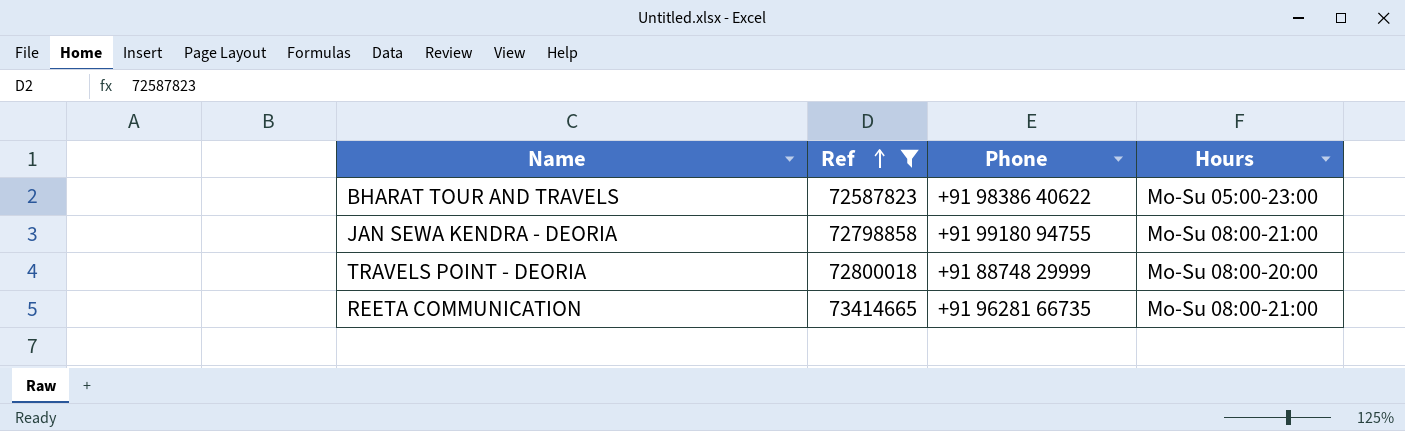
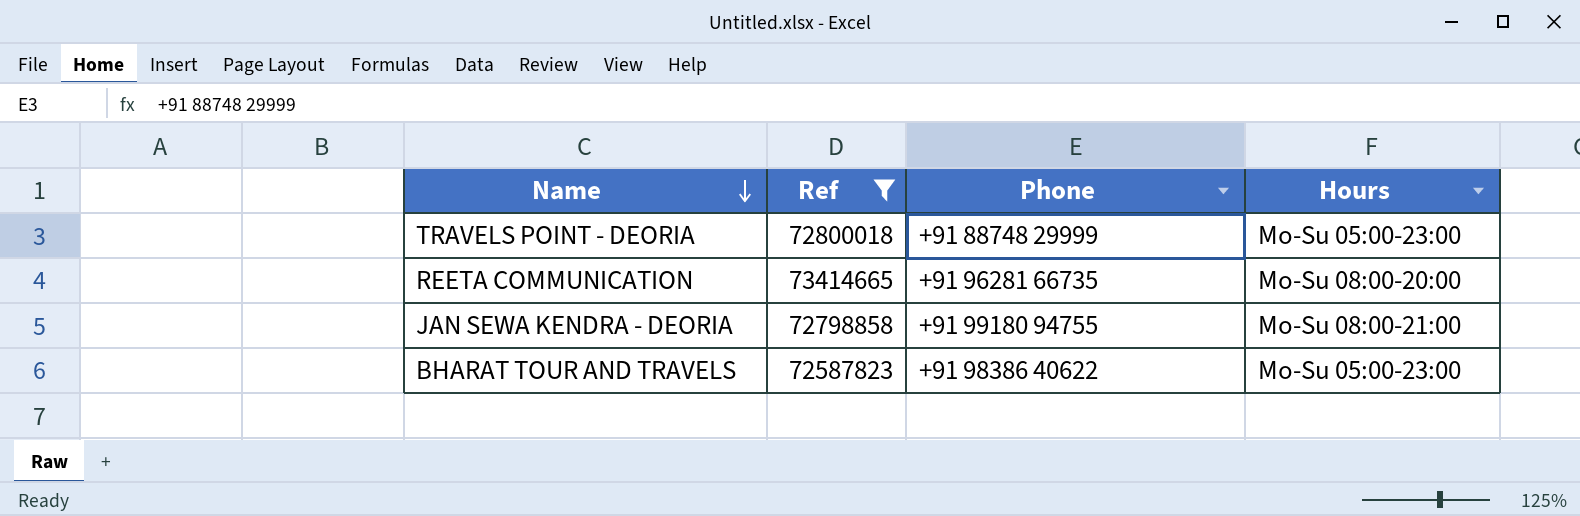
row order: Ref ascending -> Name descending
TRAVELS POINT - DEORIA | Hours: Mo-Su 08:00-20:00 -> Mo-Su 05:00-23:00
REETA COMMUNICATION | Hours: Mo-Su 08:00-21:00 -> Mo-Su 08:00-20:00

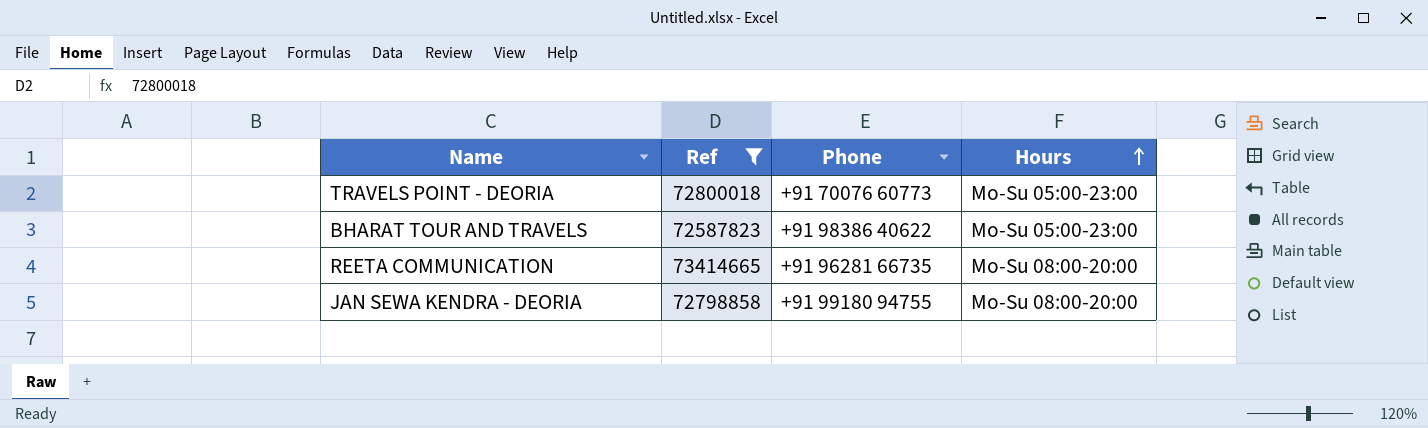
row order: Name descending -> Hours ascending
TRAVELS POINT - DEORIA | Phone: +91 88748 29999 -> +91 70076 60773
JAN SEWA KENDRA - DEORIA | Hours: Mo-Su 08:00-21:00 -> Mo-Su 08:00-20:00

